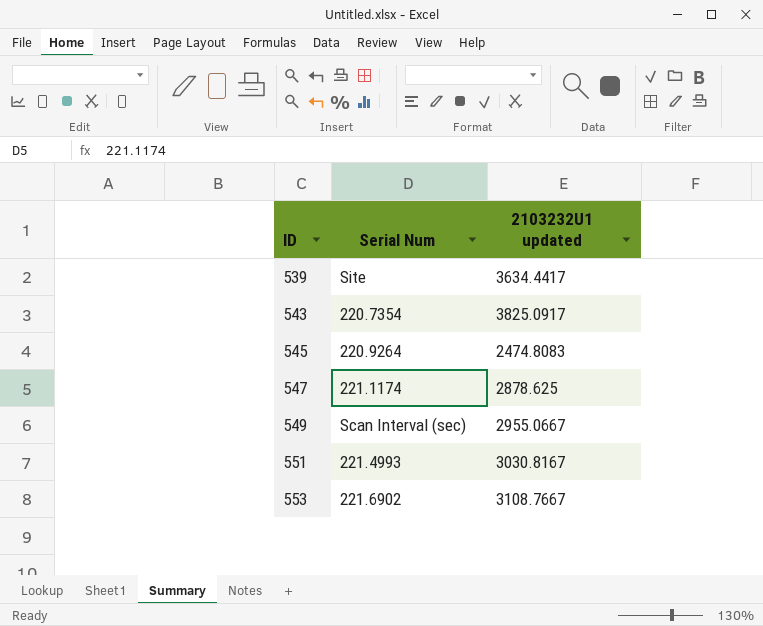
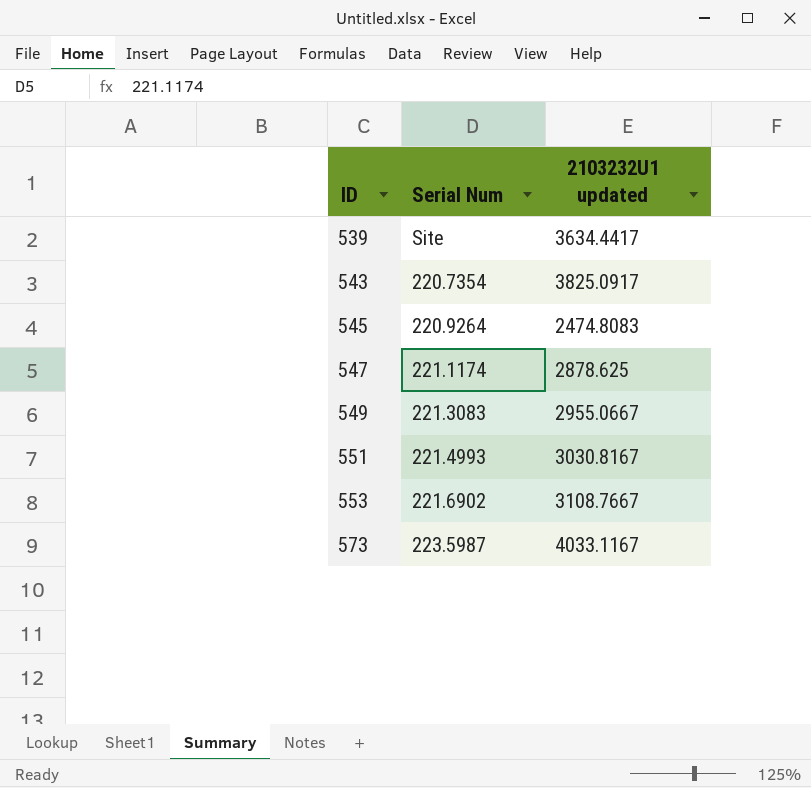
549 | Serial Num: Scan Interval (sec) -> 221.3083
row 573: none -> 223.5987 | 4033.1167

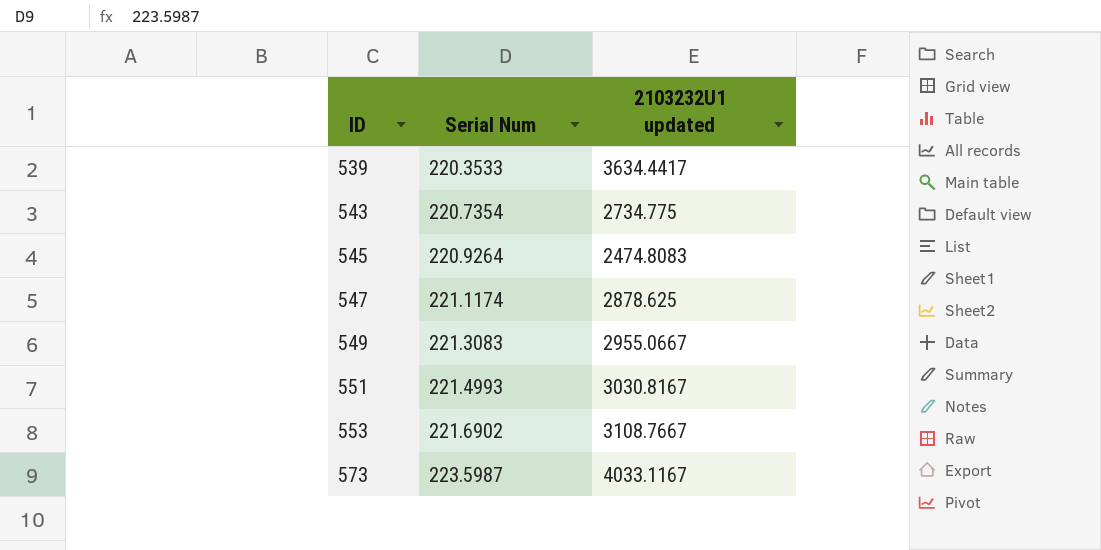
539 | Serial Num: Site -> 220.3533
543 | 2103232U1 updated: 3825.0917 -> 2734.775

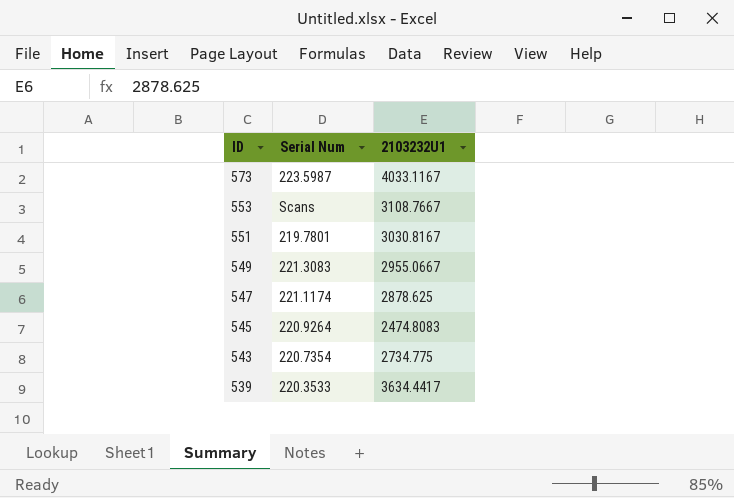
row order: ID ascending -> ID descending
column name: 2103232U1 updated -> 2103232U1
553 | Serial Num: 221.6902 -> Scans
551 | Serial Num: 221.4993 -> 219.7801

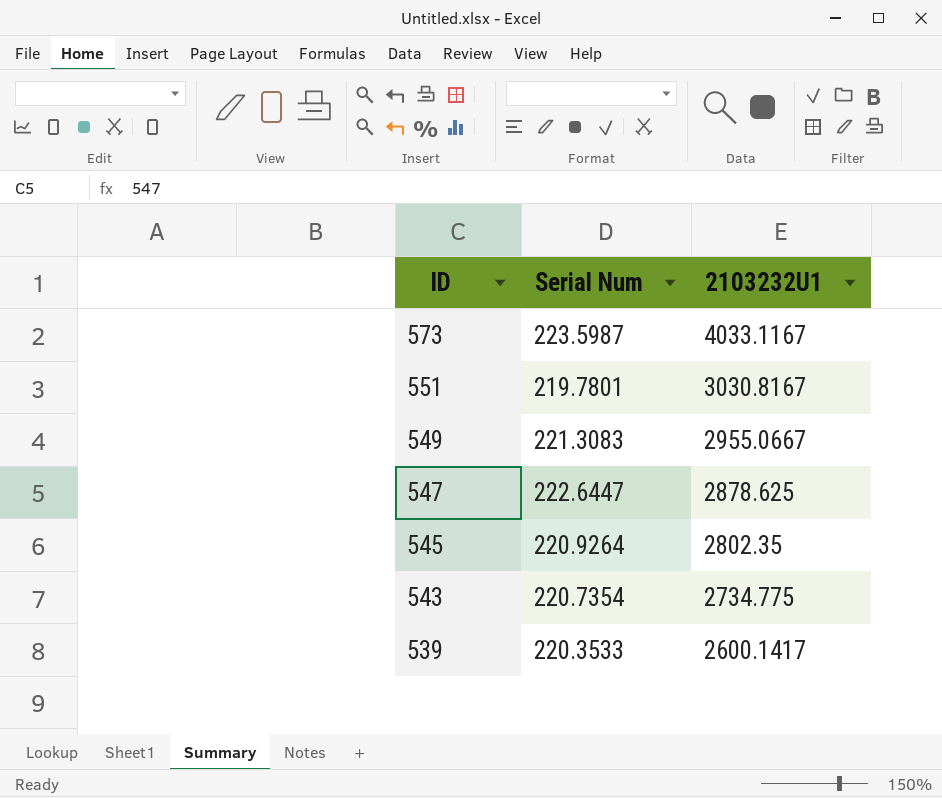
row 553: Scans | 3108.7667 -> none
547 | Serial Num: 221.1174 -> 222.6447
545 | 2103232U1: 2474.8083 -> 2802.35
539 | 2103232U1: 3634.4417 -> 2600.1417

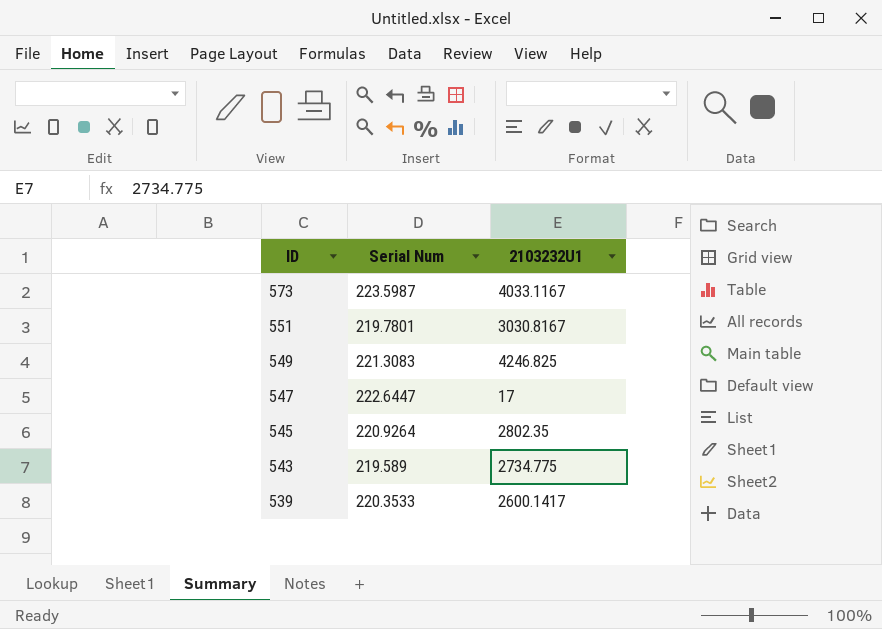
549 | 2103232U1: 2955.0667 -> 4246.825
547 | 2103232U1: 2878.625 -> 17
543 | Serial Num: 220.7354 -> 219.589

